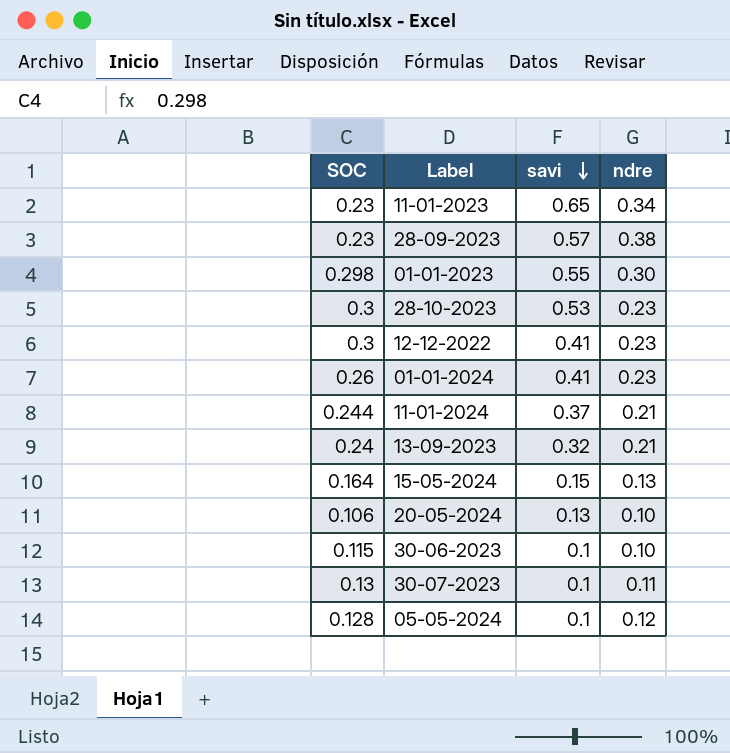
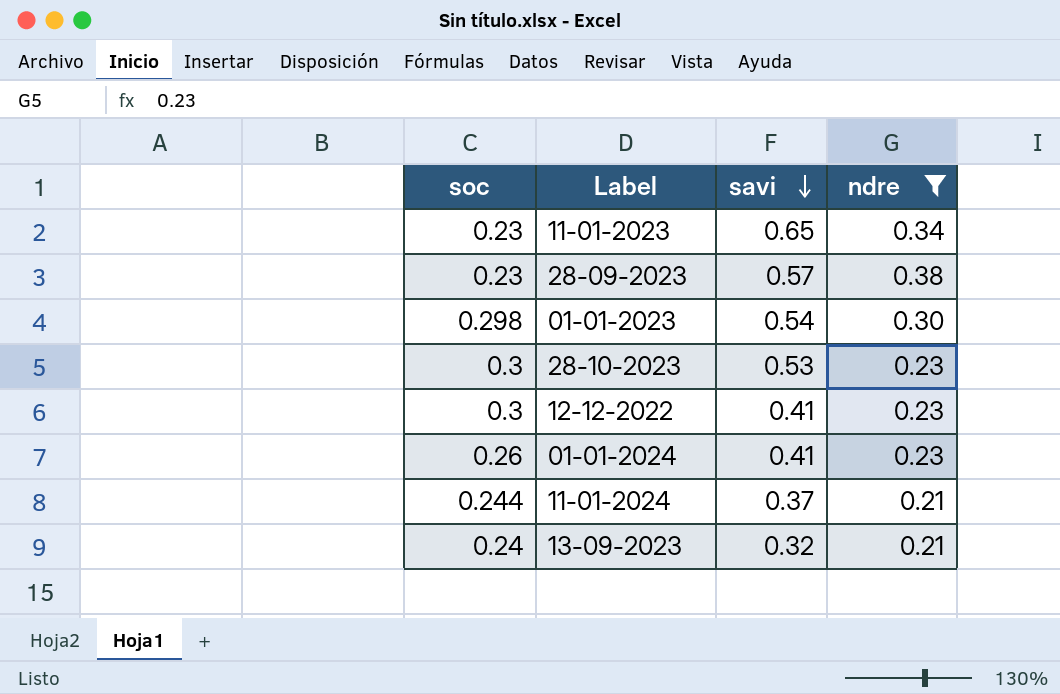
filter: none -> ndre >= 0.21
column name: SOC -> soc
01-01-2023 | savi: 0.55 -> 0.54

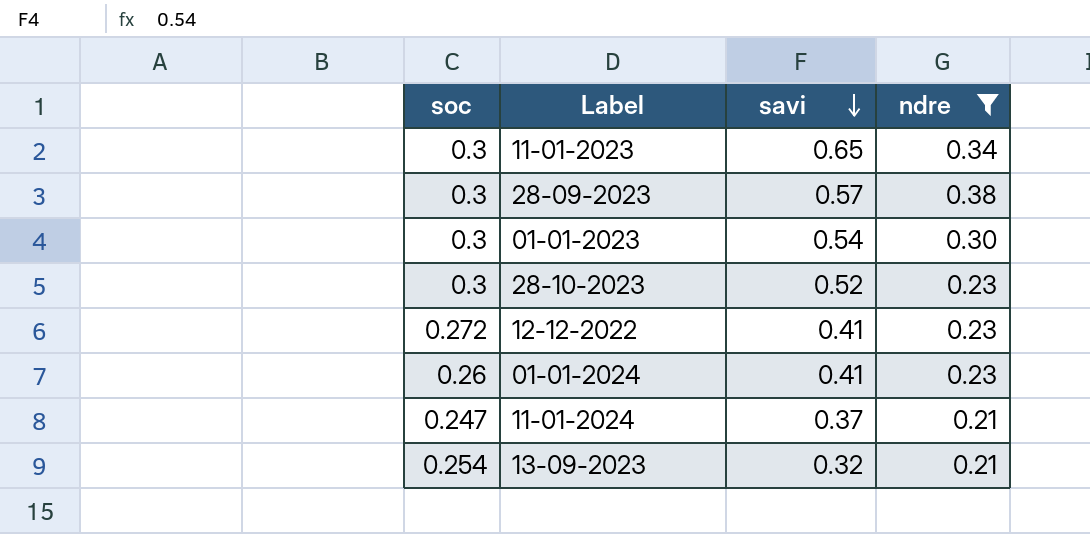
11-01-2023 | soc: 0.23 -> 0.3
28-09-2023 | soc: 0.23 -> 0.3
01-01-2023 | soc: 0.298 -> 0.3
28-10-2023 | savi: 0.53 -> 0.52
12-12-2022 | soc: 0.3 -> 0.272
11-01-2024 | soc: 0.244 -> 0.247
13-09-2023 | soc: 0.24 -> 0.254

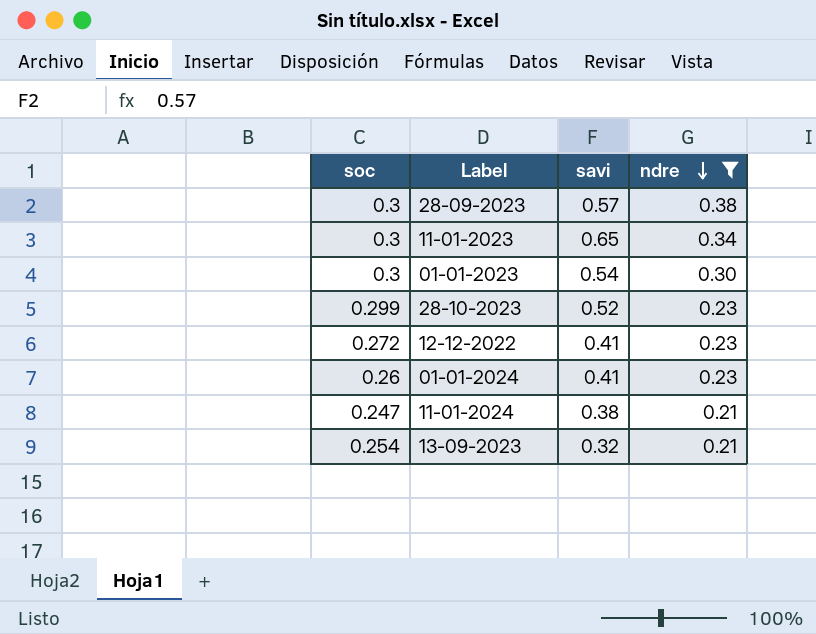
row order: savi descending -> ndre descending
28-10-2023 | soc: 0.3 -> 0.299
11-01-2024 | savi: 0.37 -> 0.38

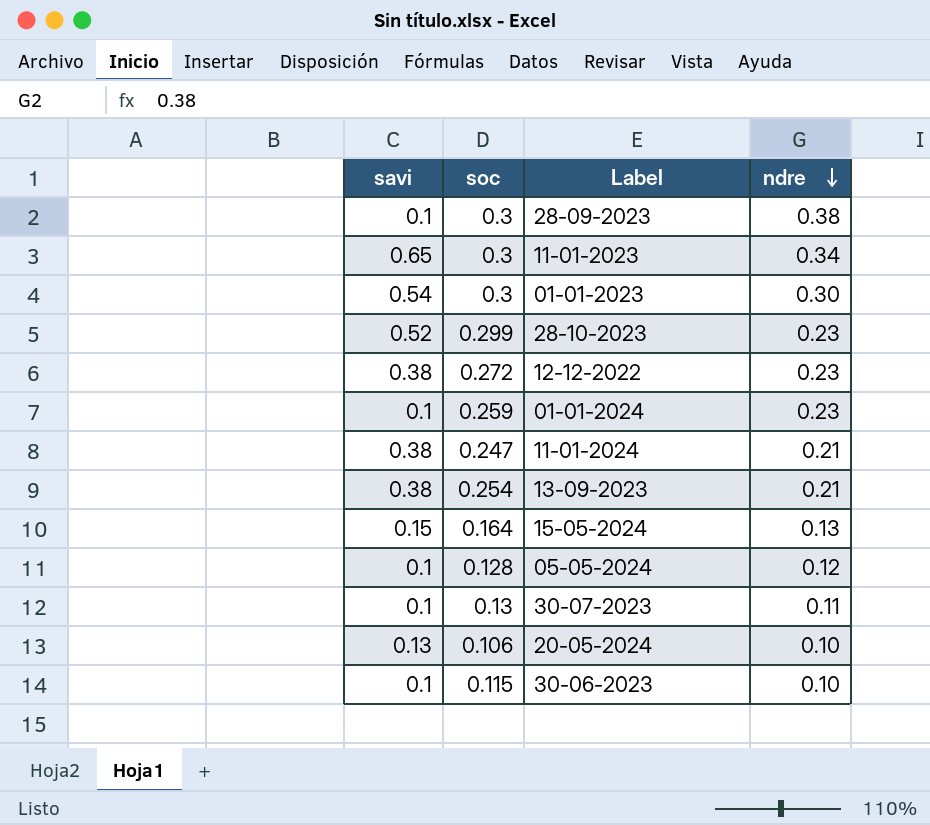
filter: ndre >= 0.21 -> none
column savi | position: 3 -> 1
28-09-2023 | savi: 0.57 -> 0.1
12-12-2022 | savi: 0.41 -> 0.38
01-01-2024 | savi: 0.41 -> 0.1
01-01-2024 | soc: 0.26 -> 0.259
13-09-2023 | savi: 0.32 -> 0.38

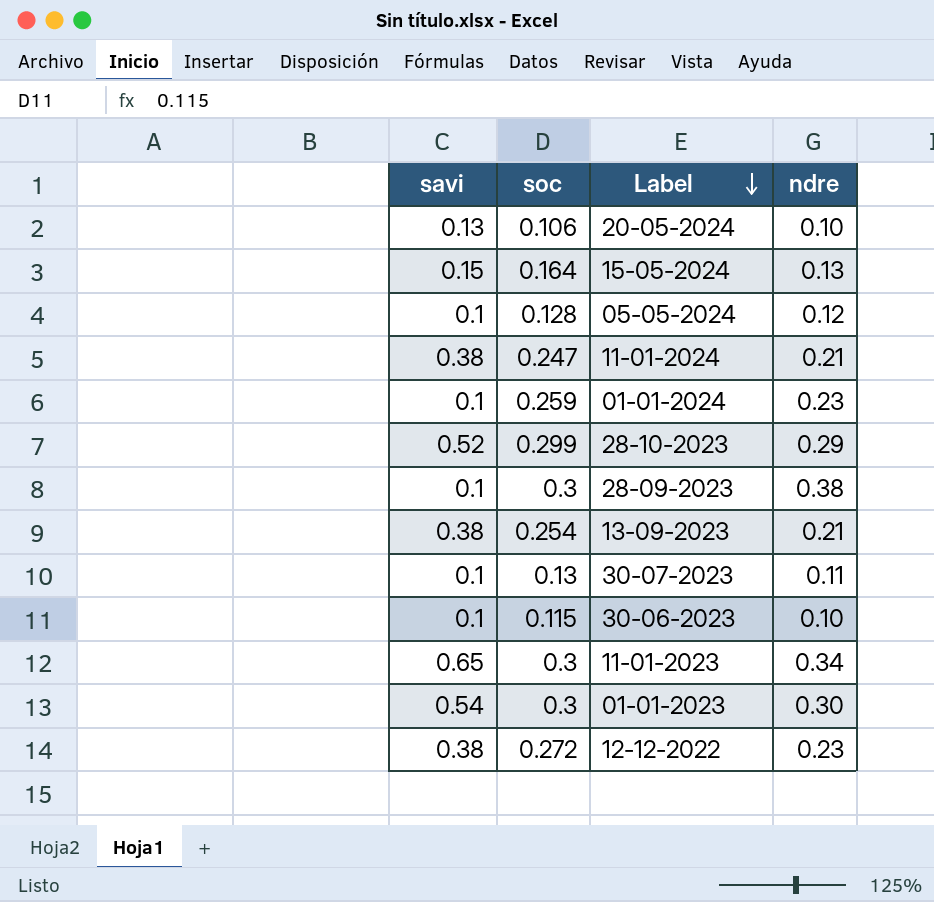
row order: ndre descending -> Label descending
28-10-2023 | ndre: 0.23 -> 0.29

